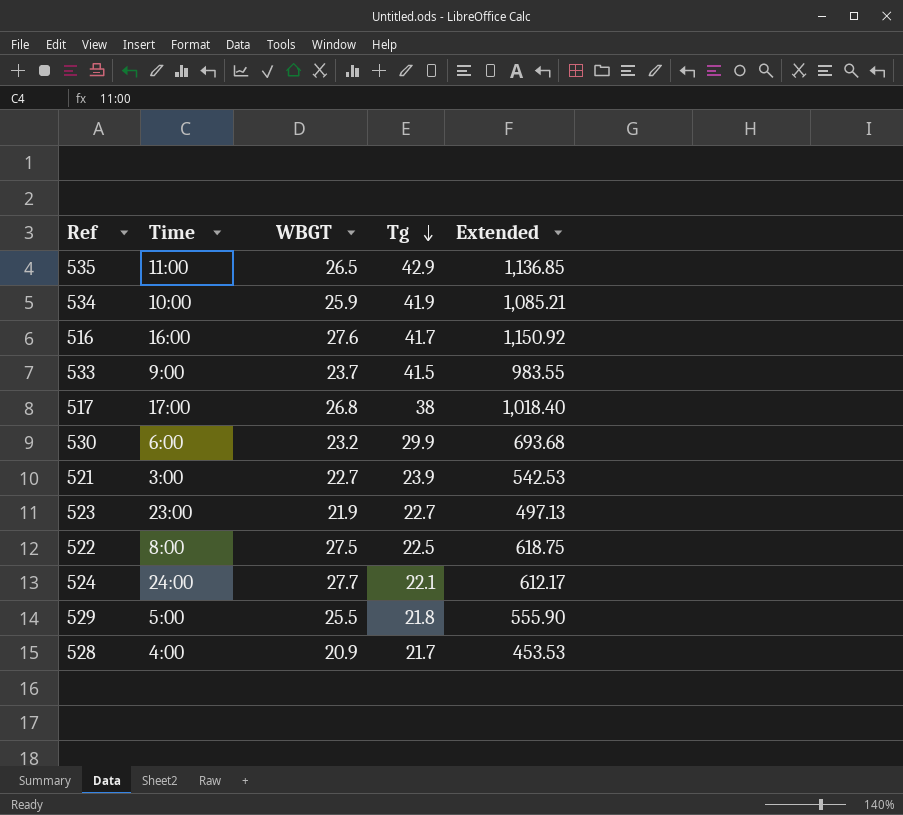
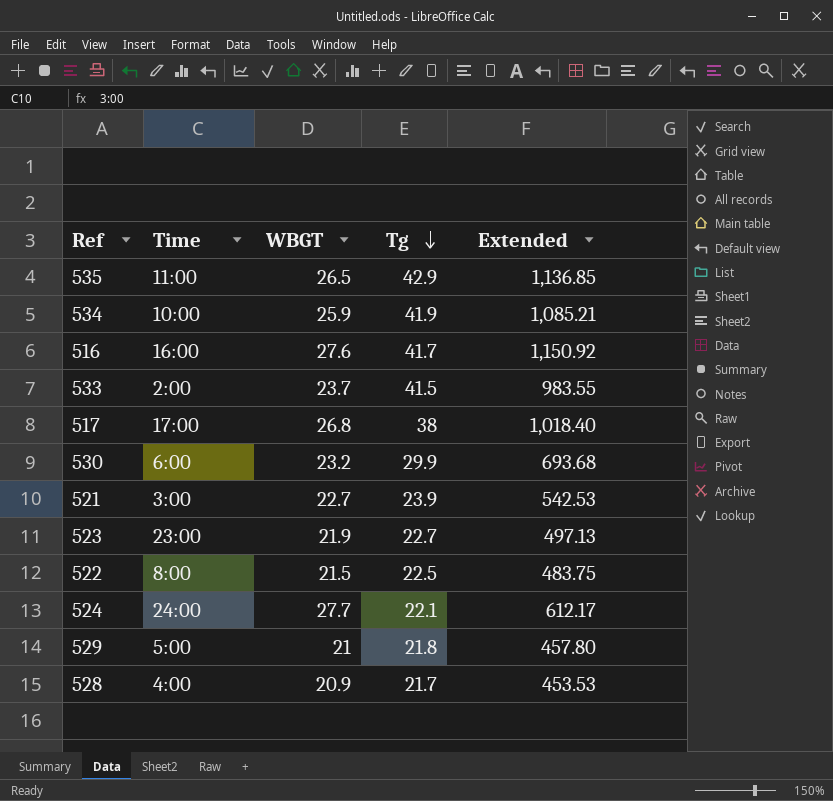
533 | Time: 9:00 -> 2:00
522 | WBGT: 27.5 -> 21.5
522 | Extended: 618.75 -> 483.75
529 | WBGT: 25.5 -> 21
529 | Extended: 555.90 -> 457.80

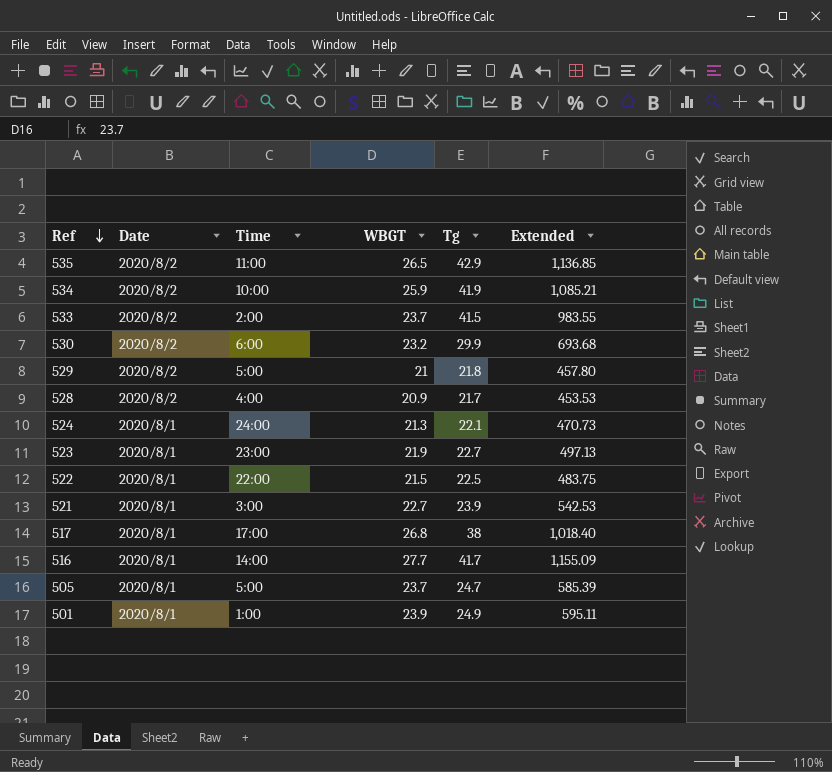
row order: Tg descending -> Ref descending
column Date | position: none -> 2
524 | WBGT: 27.7 -> 21.3
524 | Extended: 612.17 -> 470.73
522 | Time: 8:00 -> 22:00
516 | Time: 16:00 -> 14:00
516 | WBGT: 27.6 -> 27.7
516 | Extended: 1,150.92 -> 1,155.09
row 505: none -> 2020/8/1 | 5:00 | 23.7 | 24.7 | 585.39
row 501: none -> 2020/8/1 | 1:00 | 23.9 | 24.9 | 595.11

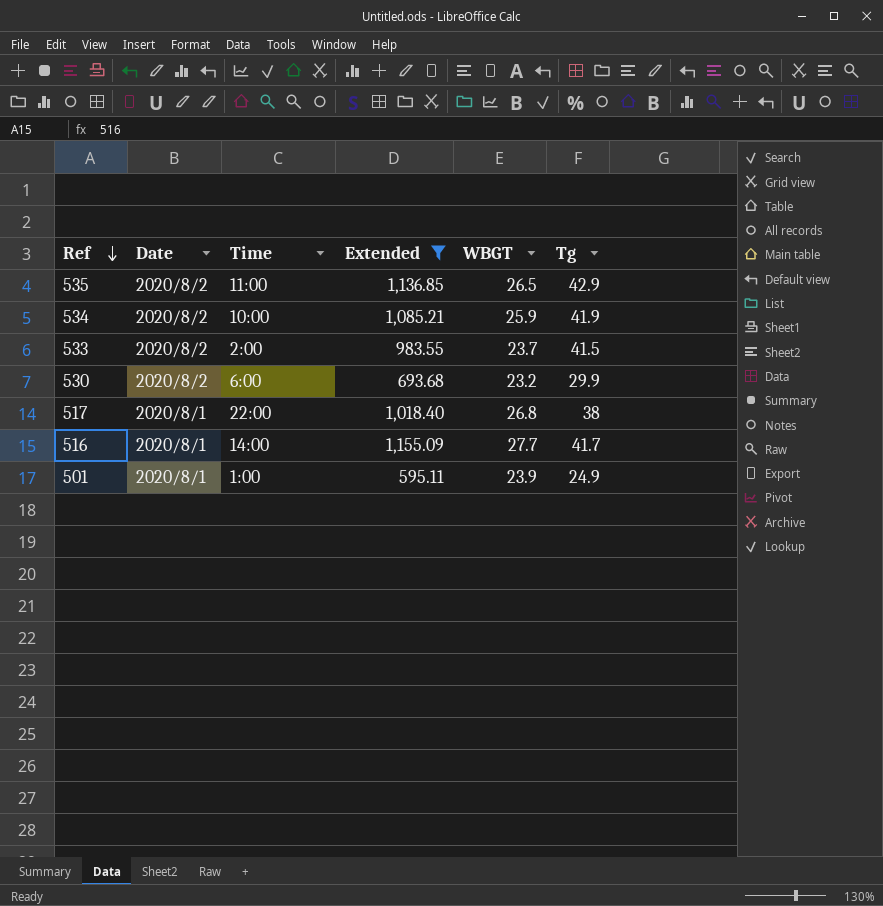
filter: none -> Extended >= 595.11
column Extended | position: 6 -> 4
517 | Time: 17:00 -> 22:00

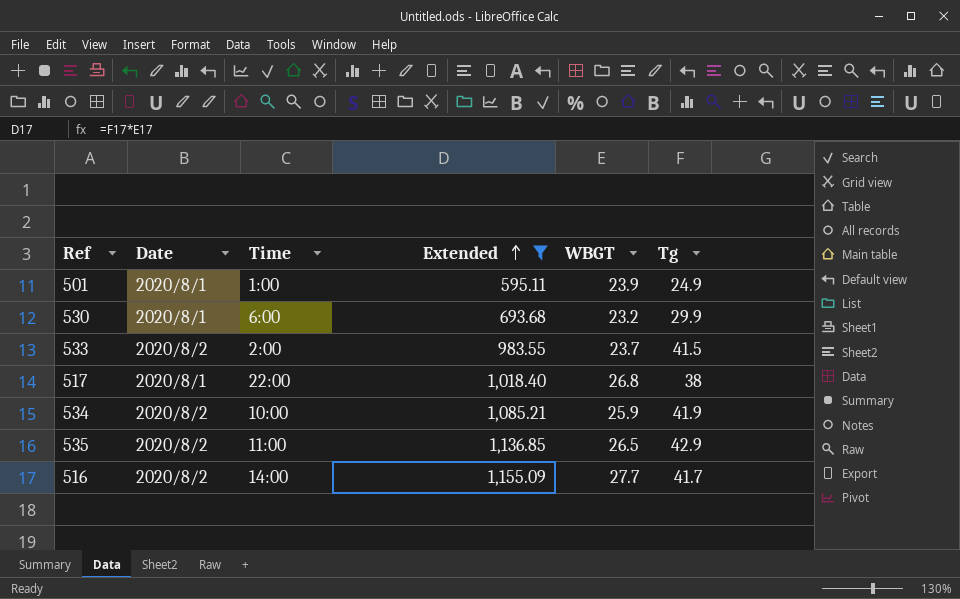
row order: Ref descending -> Extended ascending
530 | Date: 2020/8/2 -> 2020/8/1
516 | Date: 2020/8/1 -> 2020/8/2

